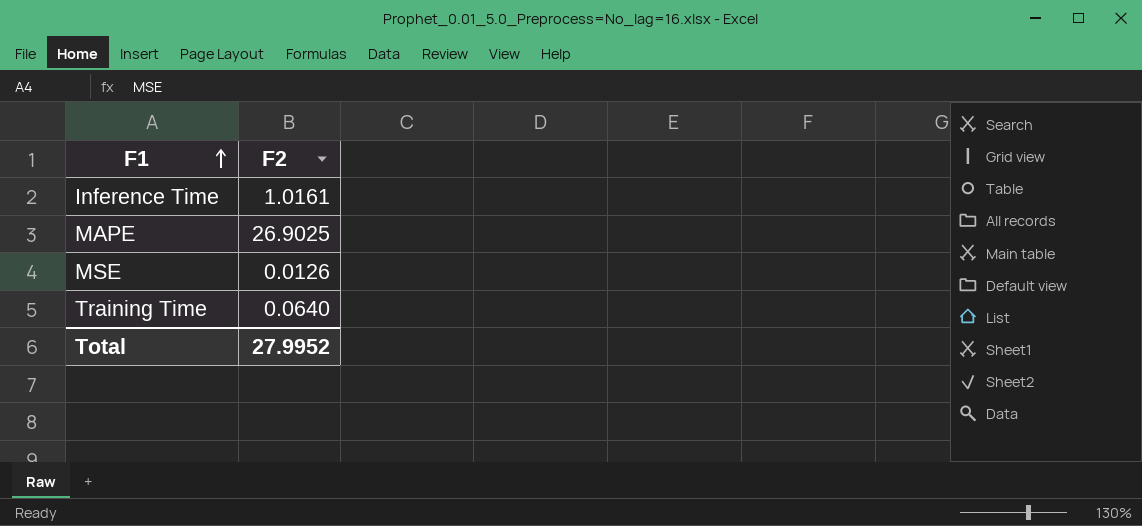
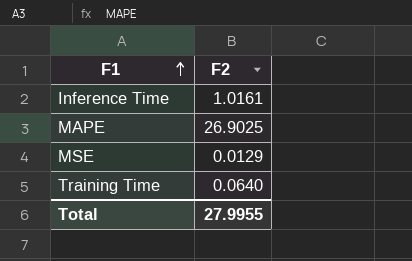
MSE | F2: 0.0126 -> 0.0129
Total | F2: 27.9952 -> 27.9955

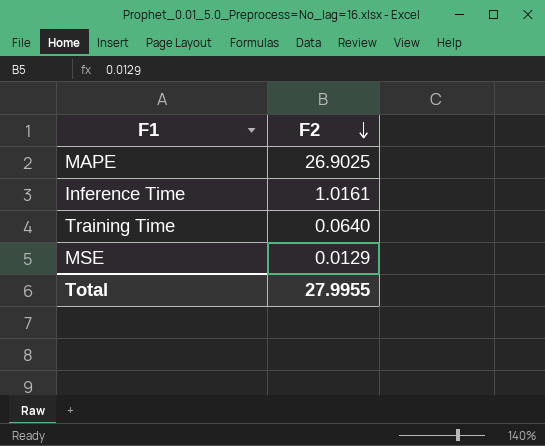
row order: F1 ascending -> F2 descending

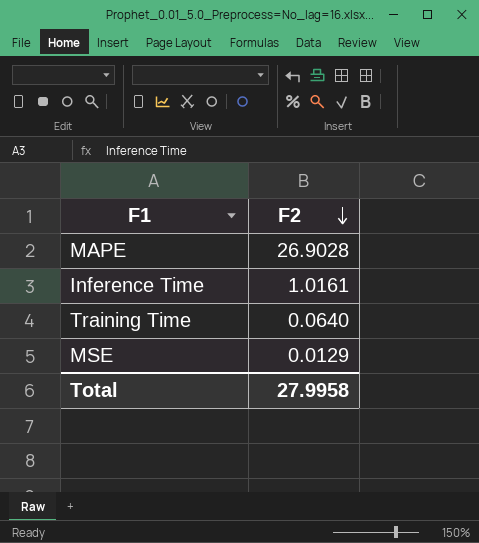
MAPE | F2: 26.9025 -> 26.9028
Total | F2: 27.9955 -> 27.9958

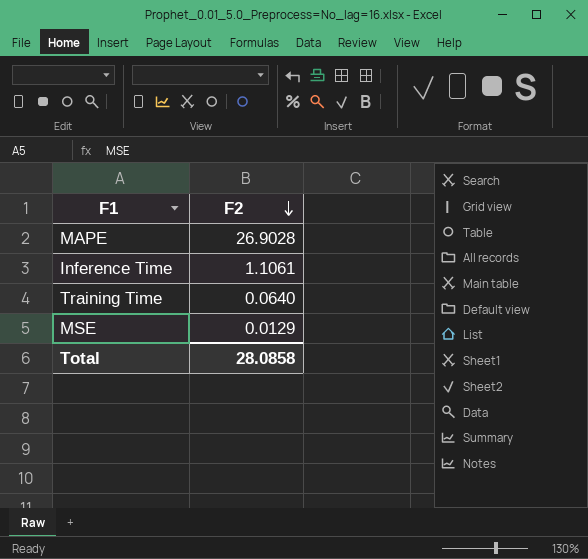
Inference Time | F2: 1.0161 -> 1.1061
Total | F2: 27.9958 -> 28.0858

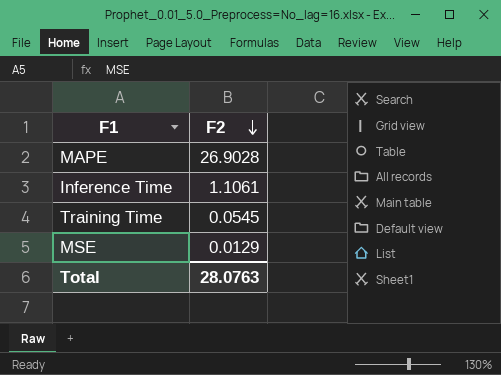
Training Time | F2: 0.0640 -> 0.0545
Total | F2: 28.0858 -> 28.0763

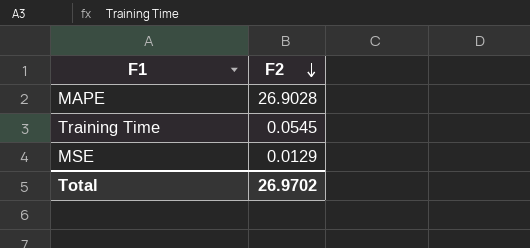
row Inference Time: 1.1061 -> none
Total | F2: 28.0763 -> 26.9702

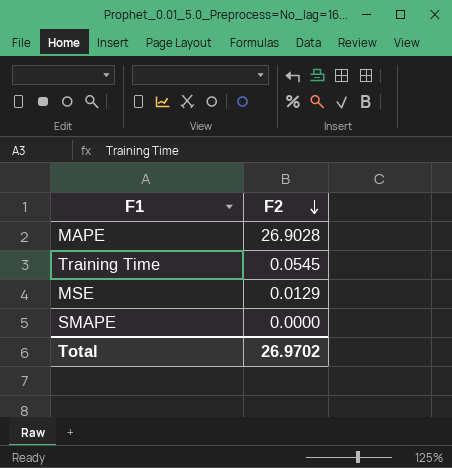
row SMAPE: none -> 0.0000

